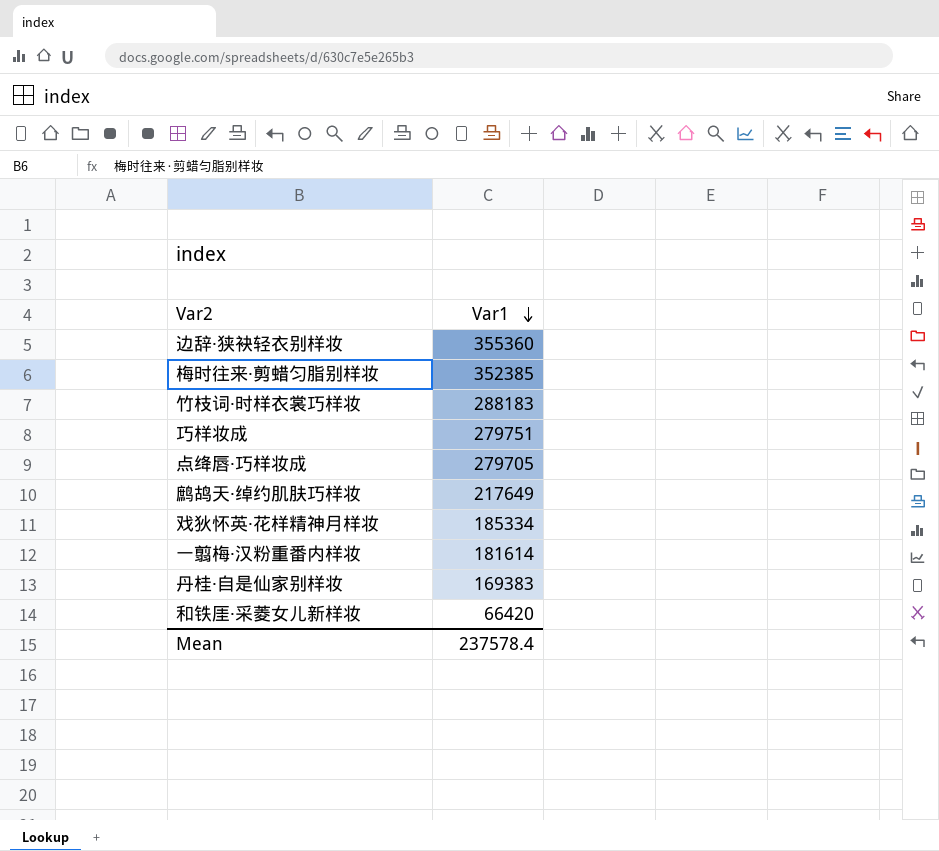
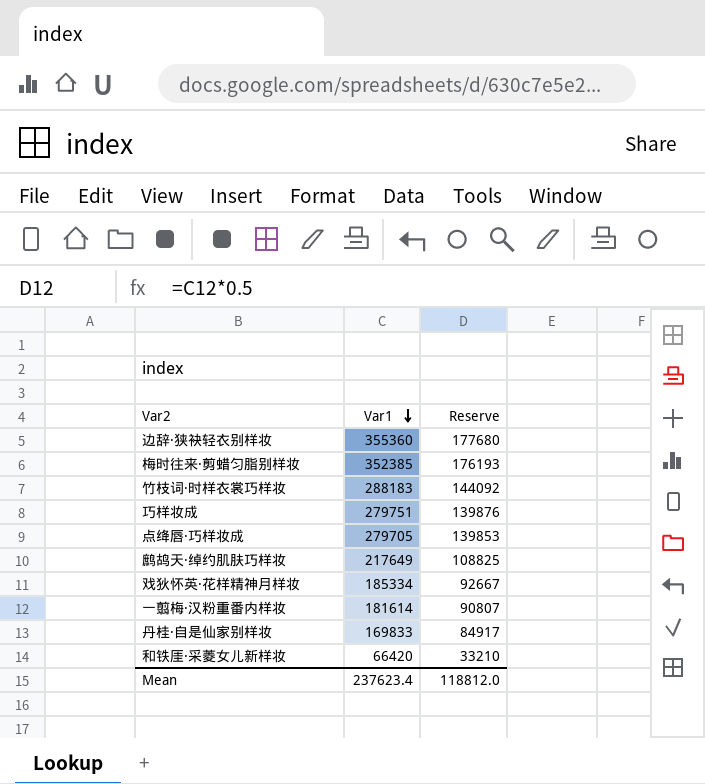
column Reserve | formula: none -> [Var1] * 0.5
丹桂·自是仙家别样妆 | Var1: 169383 -> 169833
Mean | Var1: 237578.4 -> 237623.4

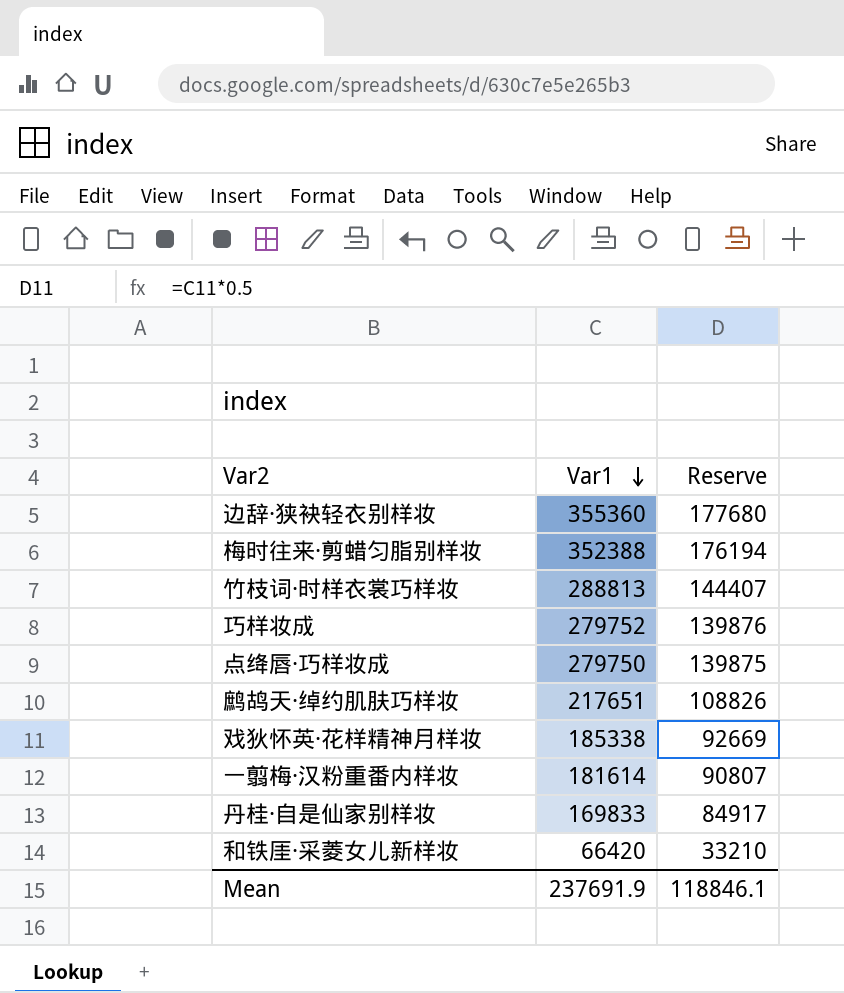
梅时往来·剪蜡匀脂别样妆 | Var1: 352385 -> 352388
梅时往来·剪蜡匀脂别样妆 | Reserve: 176193 -> 176194
竹枝词·时样衣裳巧样妆 | Var1: 288183 -> 288813
竹枝词·时样衣裳巧样妆 | Reserve: 144092 -> 144407
巧样妆成 | Var1: 279751 -> 279752
点绛唇·巧样妆成 | Var1: 279705 -> 279750
点绛唇·巧样妆成 | Reserve: 139853 -> 139875
鹧鸪天·绰约肌肤巧样妆 | Var1: 217649 -> 217651
鹧鸪天·绰约肌肤巧样妆 | Reserve: 108825 -> 108826
戏狄怀英·花样精神月样妆 | Var1: 185334 -> 185338
戏狄怀英·花样精神月样妆 | Reserve: 92667 -> 92669
Mean | Var1: 237623.4 -> 237691.9
Mean | Reserve: 118812.0 -> 118846.1

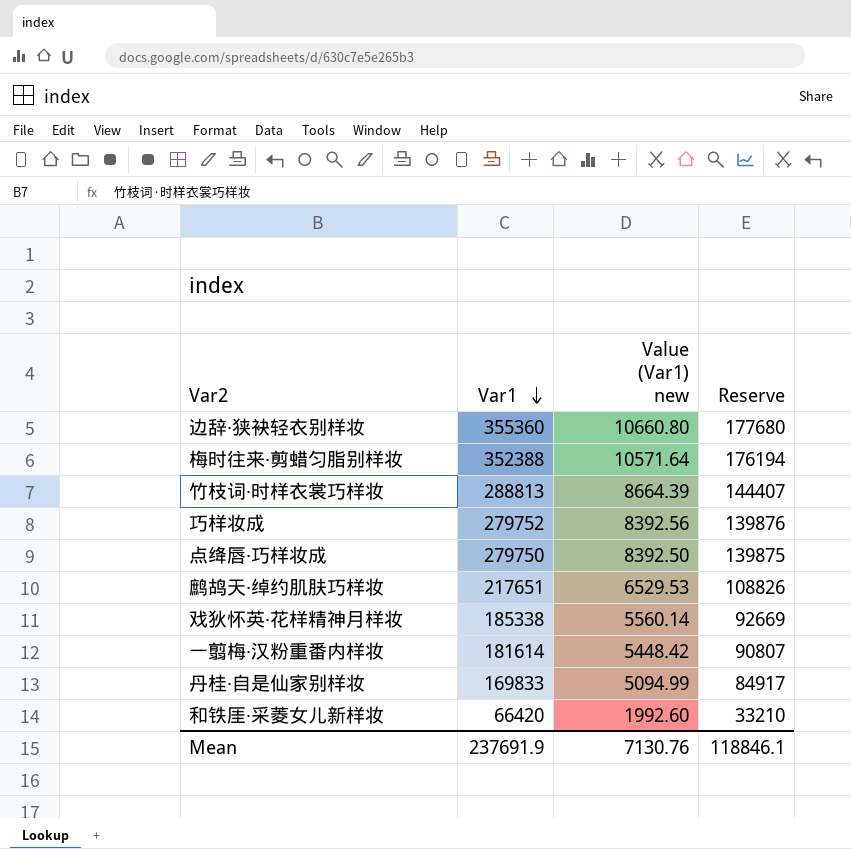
column Value (Var1) new | formula: none -> [Var1] * 0.03

